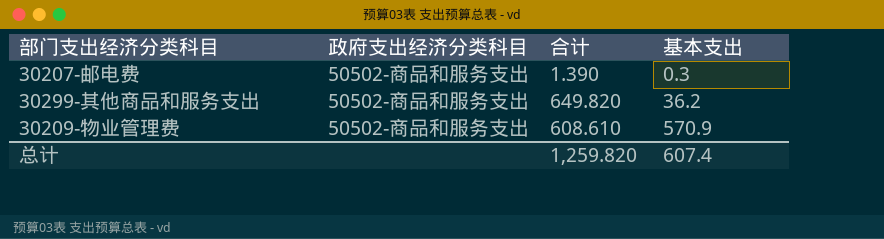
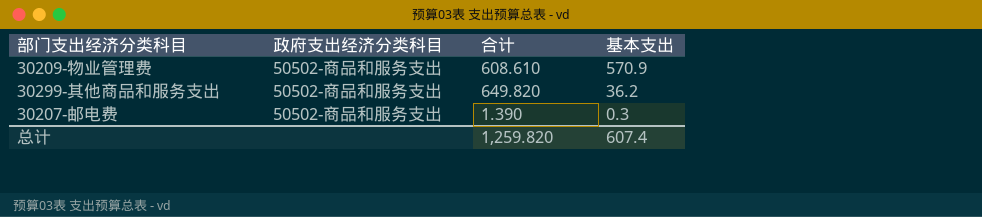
row order: 基本支出 ascending -> 基本支出 descending

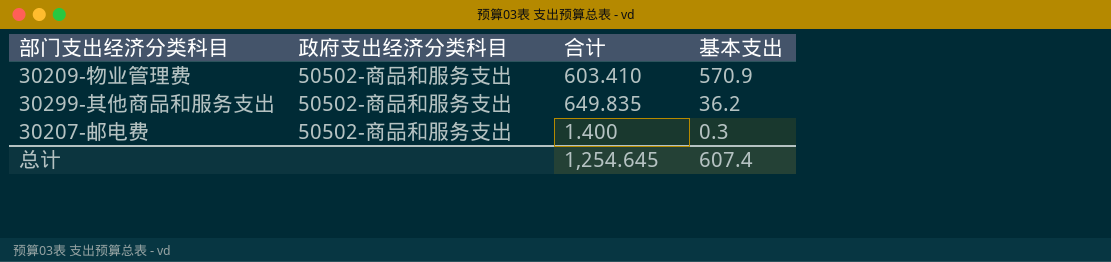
30209-物业管理费 | 合计: 608.610 -> 603.410
30299-其他商品和服务支出 | 合计: 649.820 -> 649.835
30207-邮电费 | 合计: 1.390 -> 1.400
总计 | 合计: 1,259.820 -> 1,254.645

